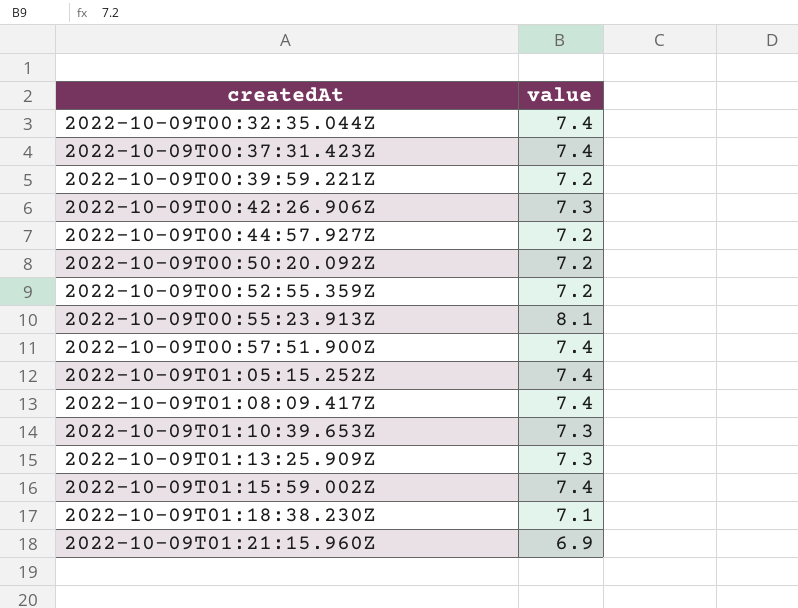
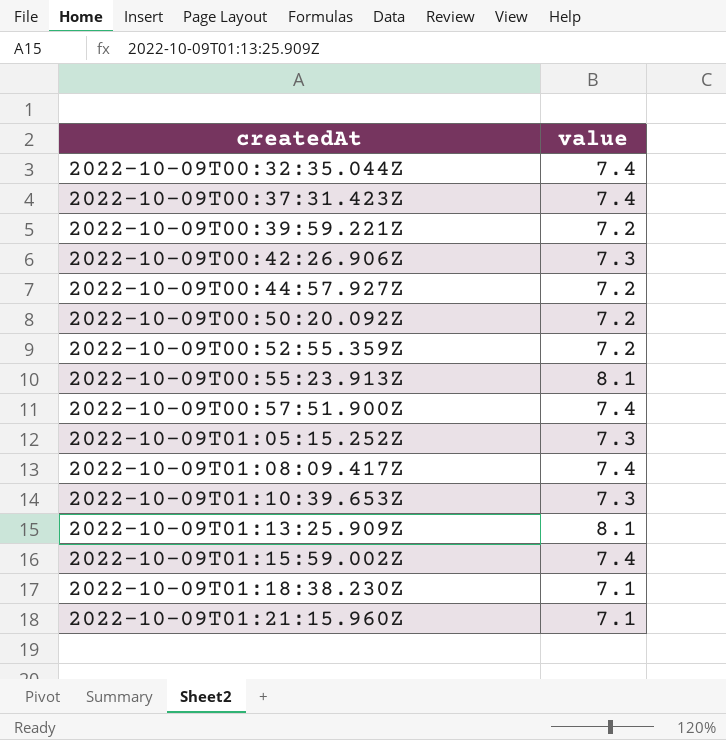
2022-10-09T01:05:15.252Z | value: 7.4 -> 7.3
2022-10-09T01:13:25.909Z | value: 7.3 -> 8.1
2022-10-09T01:21:15.960Z | value: 6.9 -> 7.1

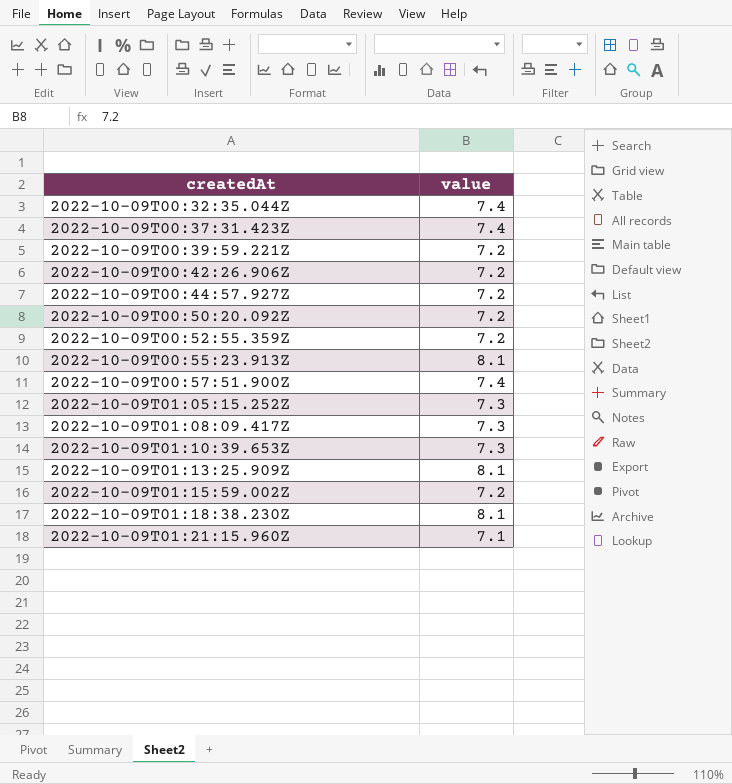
2022-10-09T00:42:26.906Z | value: 7.3 -> 7.2
2022-10-09T01:08:09.417Z | value: 7.4 -> 7.3
2022-10-09T01:15:59.002Z | value: 7.4 -> 7.2
2022-10-09T01:18:38.230Z | value: 7.1 -> 8.1

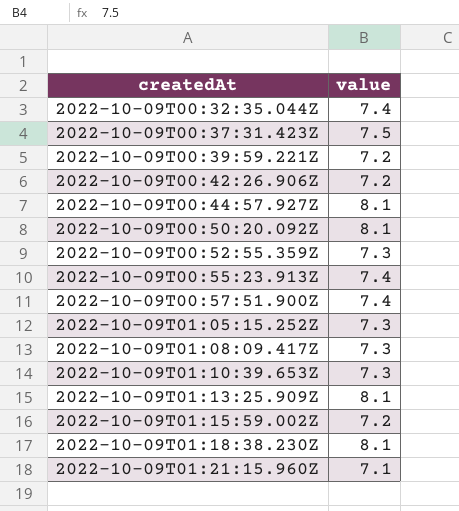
2022-10-09T00:37:31.423Z | value: 7.4 -> 7.5
2022-10-09T00:44:57.927Z | value: 7.2 -> 8.1
2022-10-09T00:50:20.092Z | value: 7.2 -> 8.1
2022-10-09T00:52:55.359Z | value: 7.2 -> 7.3
2022-10-09T00:55:23.913Z | value: 8.1 -> 7.4

